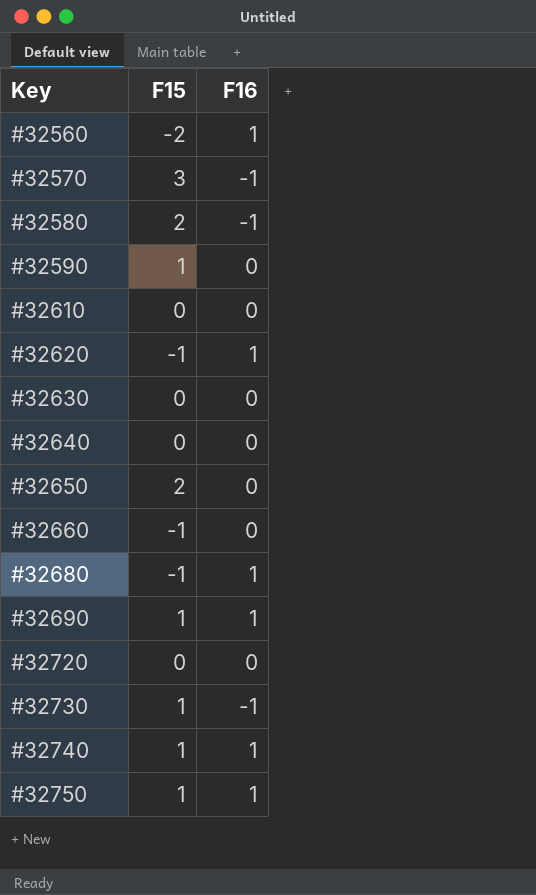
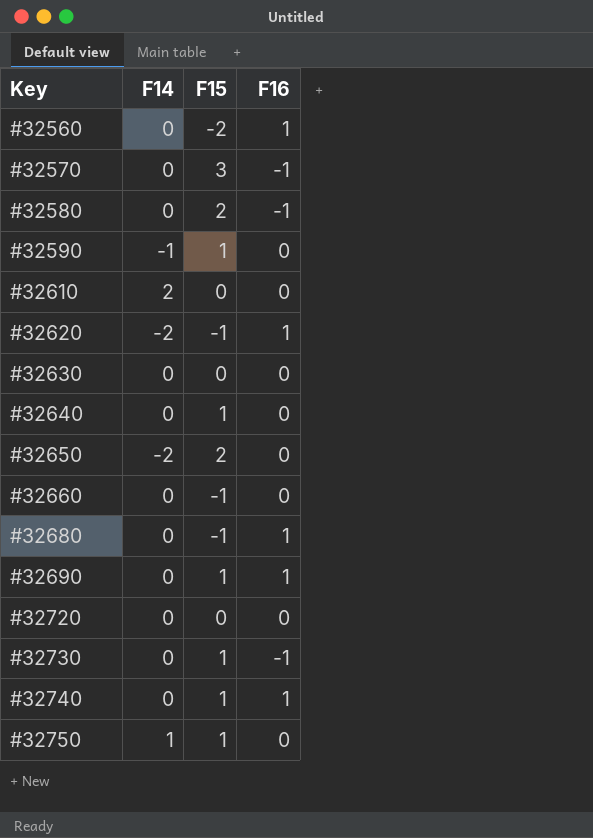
column F14 | position: none -> 2
#32640 | F15: 0 -> 1
#32750 | F16: 1 -> 0

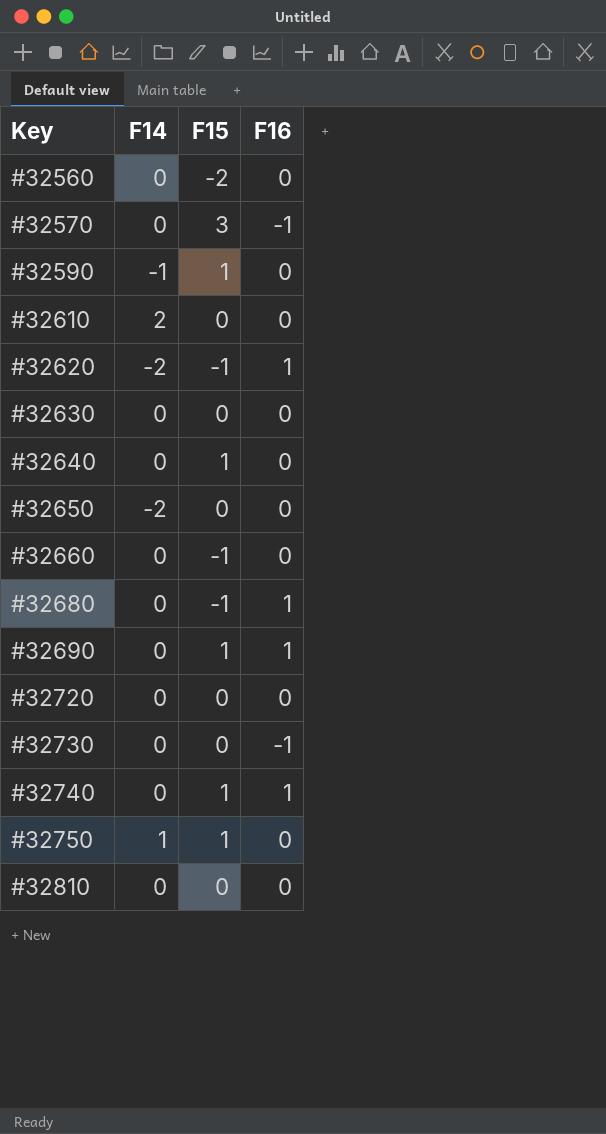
row #32580: 0 | 2 | -1 -> none
#32560 | F16: 1 -> 0
#32650 | F15: 2 -> 0
#32730 | F15: 1 -> 0
row #32810: none -> 0 | 0 | 0

